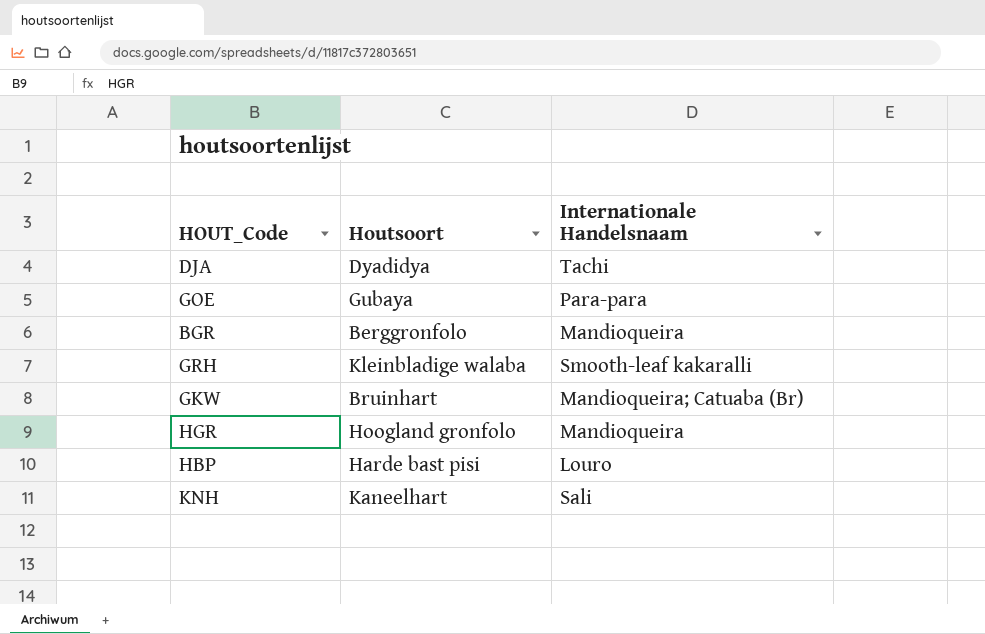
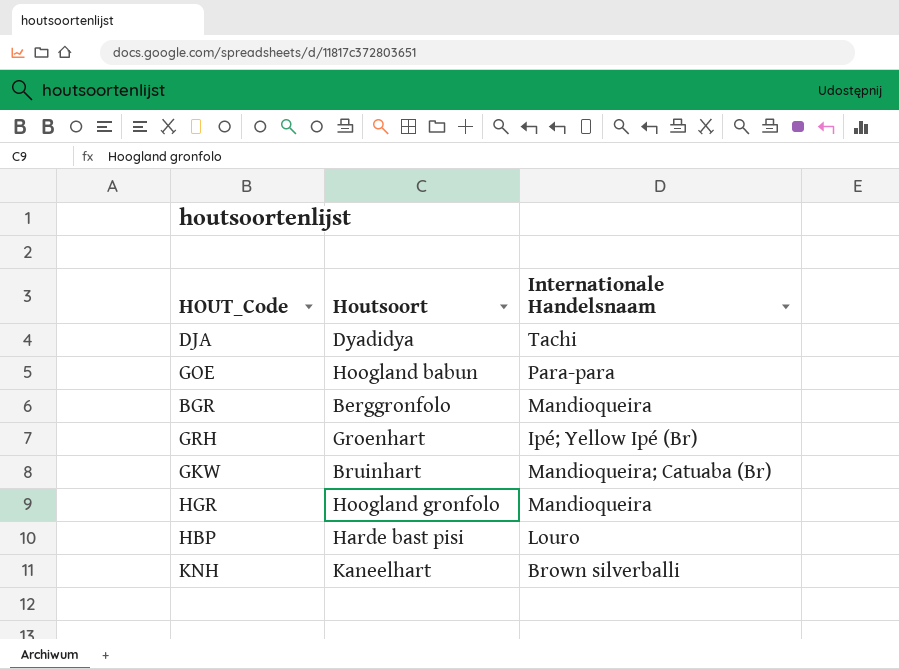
GOE | Houtsoort: Gubaya -> Hoogland babun
GRH | Houtsoort: Kleinbladige walaba -> Groenhart
GRH | Internationale Handelsnaam: Smooth-leaf kakaralli -> Ipé; Yellow Ipé (Br)
KNH | Internationale Handelsnaam: Sali -> Brown silverballi

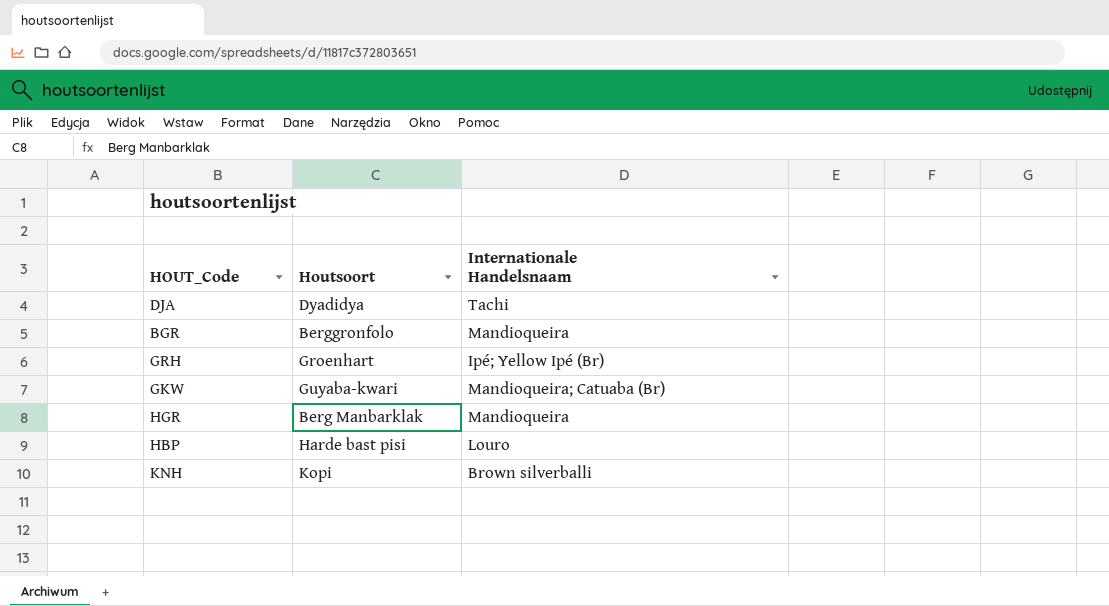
row GOE: Hoogland babun | Para-para -> none
GKW | Houtsoort: Bruinhart -> Guyaba-kwari
HGR | Houtsoort: Hoogland gronfolo -> Berg Manbarklak
KNH | Houtsoort: Kaneelhart -> Kopi

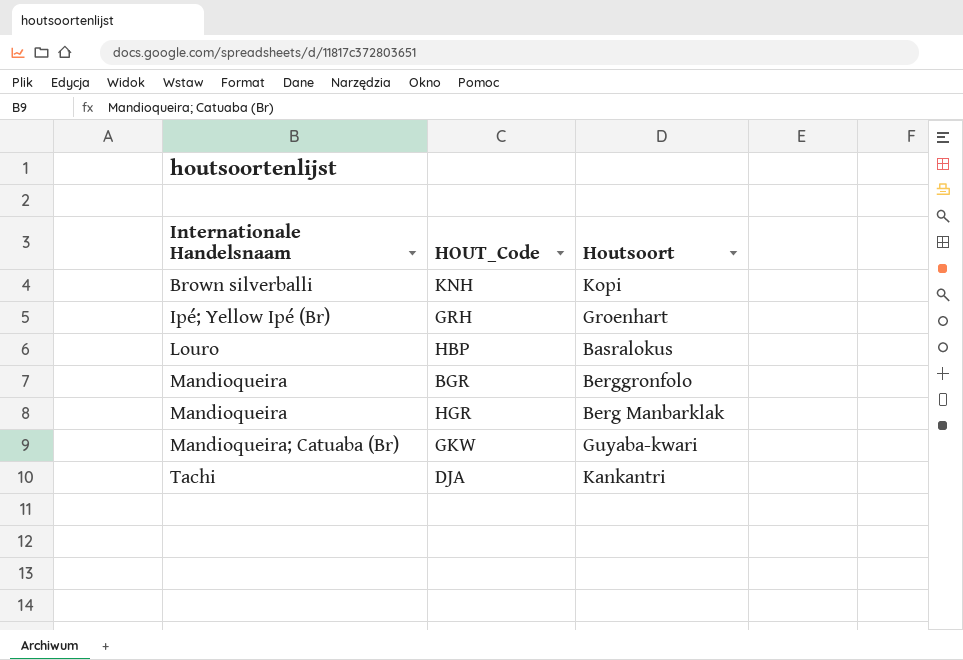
row order: none -> Internationale Handelsnaam ascending
column Internationale Handelsnaam | position: 3 -> 1
HBP | Houtsoort: Harde bast pisi -> Basralokus
DJA | Houtsoort: Dyadidya -> Kankantri

